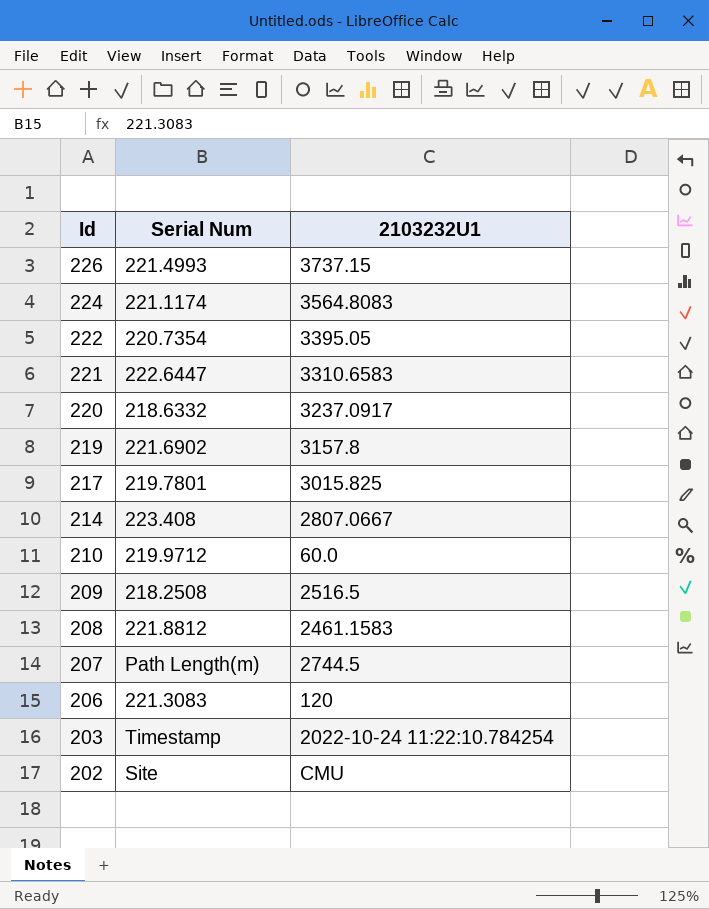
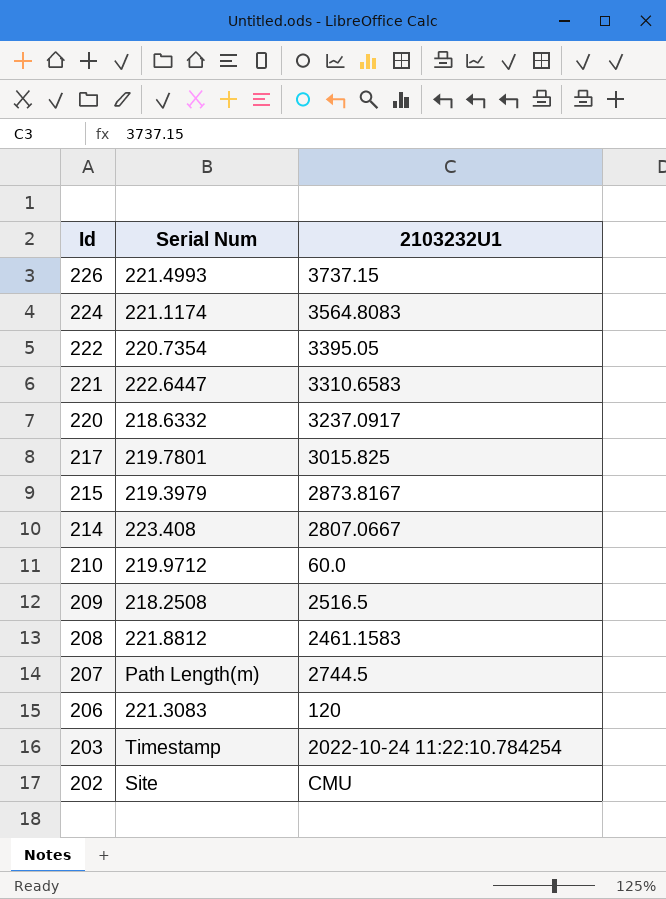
row 219: 221.6902 | 3157.8 -> none
row 215: none -> 219.3979 | 2873.8167

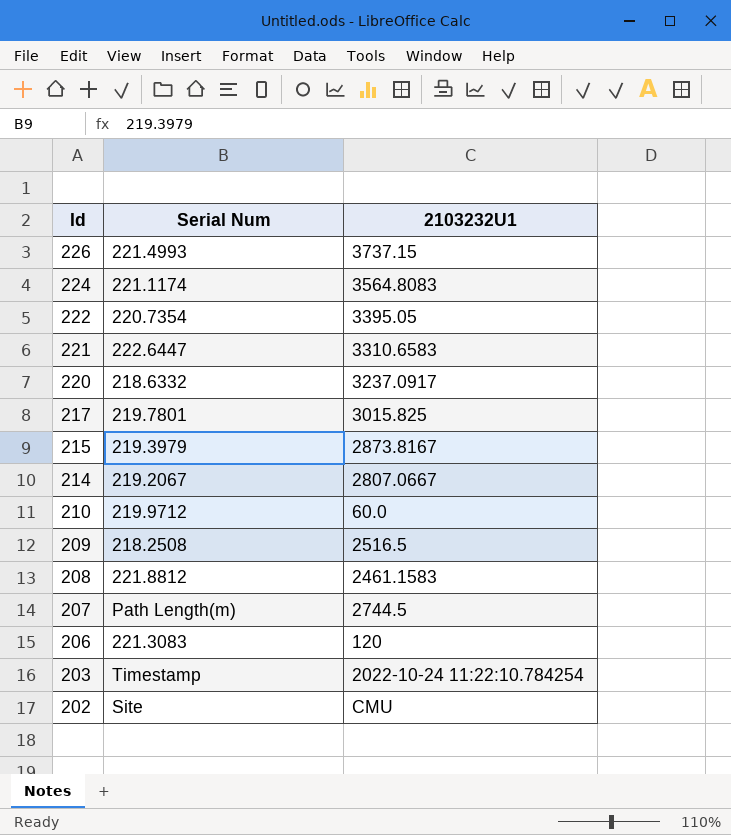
214 | Serial Num: 223.408 -> 219.2067

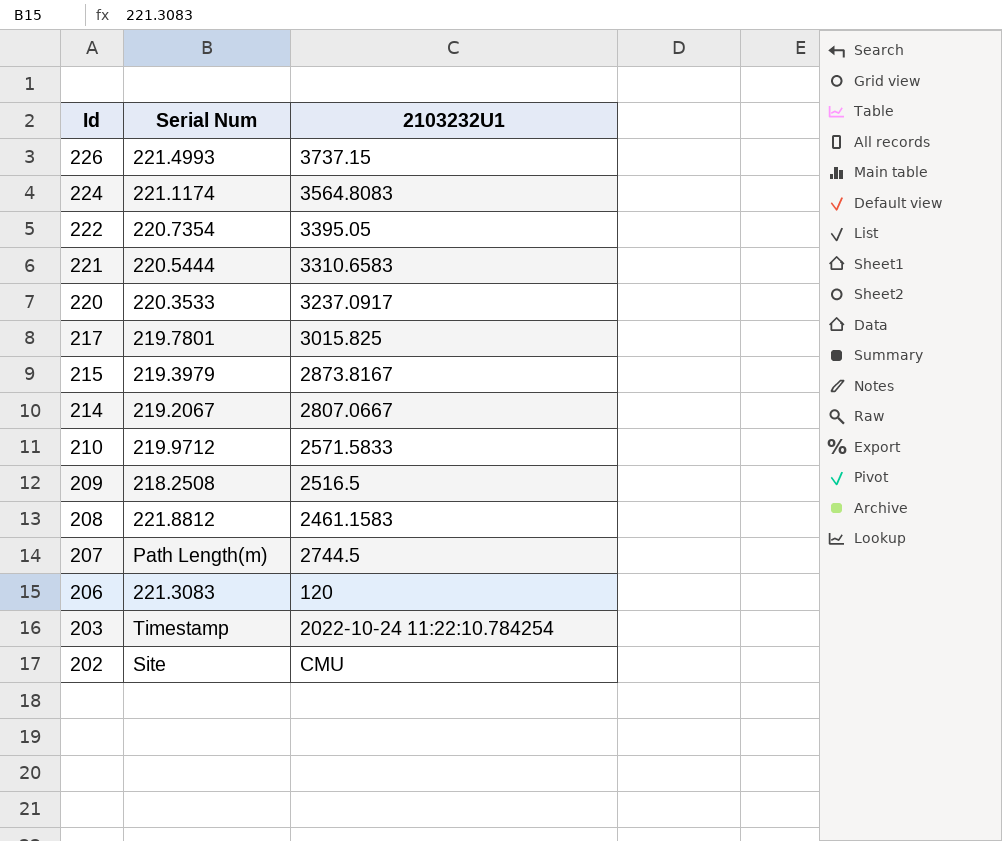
221 | Serial Num: 222.6447 -> 220.5444
220 | Serial Num: 218.6332 -> 220.3533
210 | 2103232U1: 60.0 -> 2571.5833

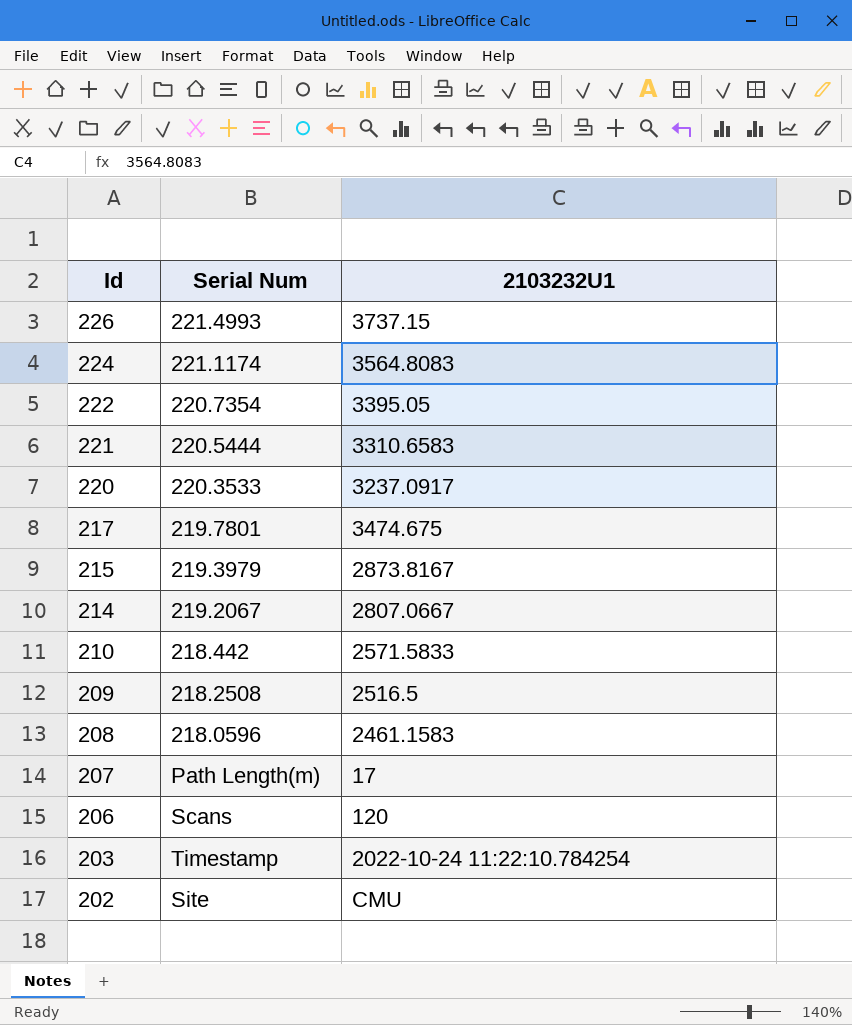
217 | 2103232U1: 3015.825 -> 3474.675
210 | Serial Num: 219.9712 -> 218.442
208 | Serial Num: 221.8812 -> 218.0596
207 | 2103232U1: 2744.5 -> 17
206 | Serial Num: 221.3083 -> Scans

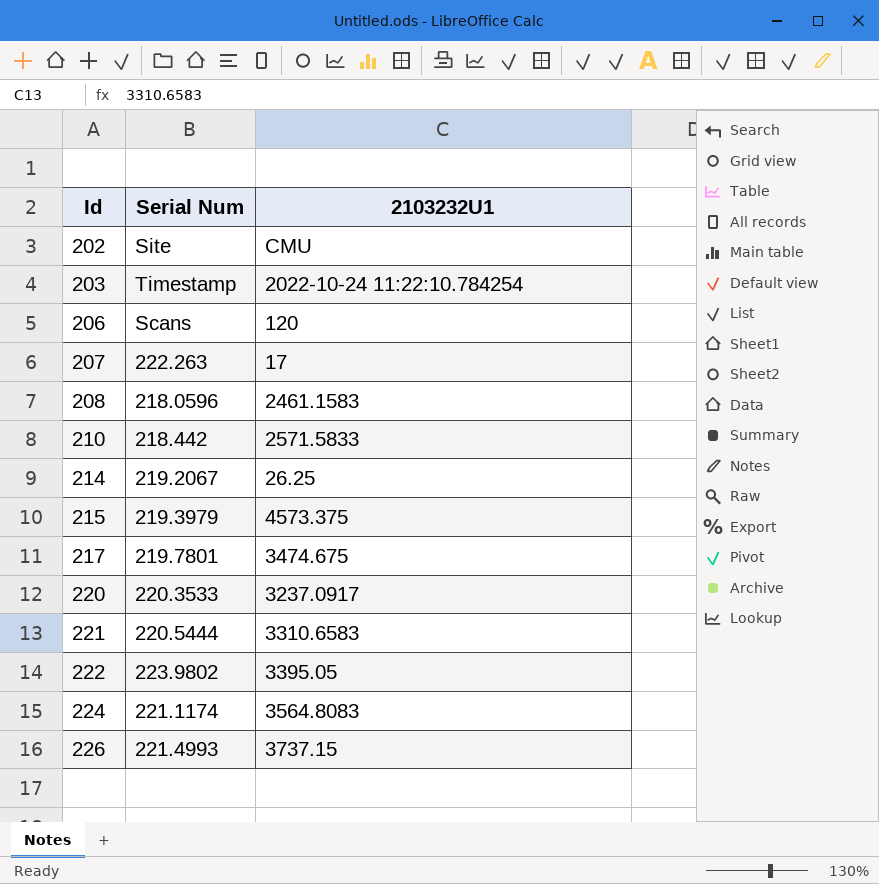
row order: Id descending -> Id ascending
row 209: 218.2508 | 2516.5 -> none
207 | Serial Num: Path Length(m) -> 222.263
214 | 2103232U1: 2807.0667 -> 26.25
215 | 2103232U1: 2873.8167 -> 4573.375
222 | Serial Num: 220.7354 -> 223.9802

